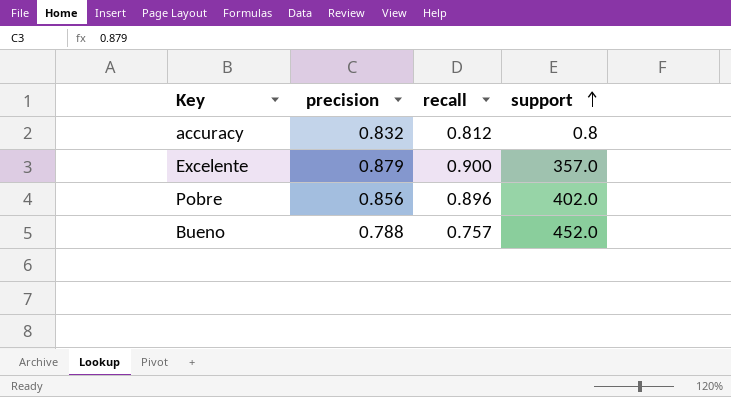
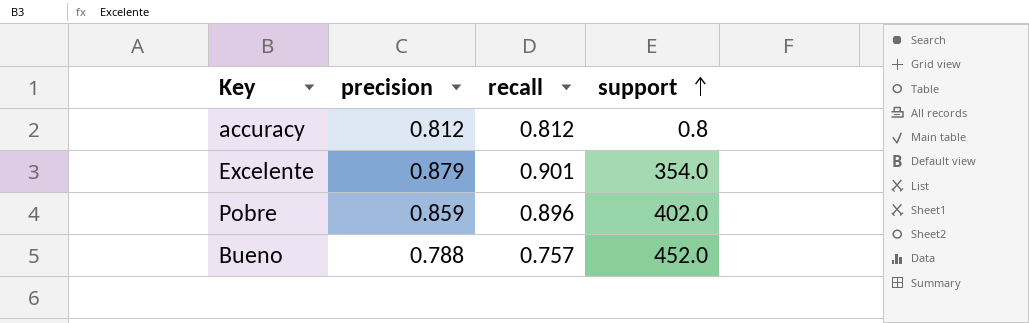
accuracy | precision: 0.832 -> 0.812
Excelente | recall: 0.900 -> 0.901
Excelente | support: 357.0 -> 354.0
Pobre | precision: 0.856 -> 0.859

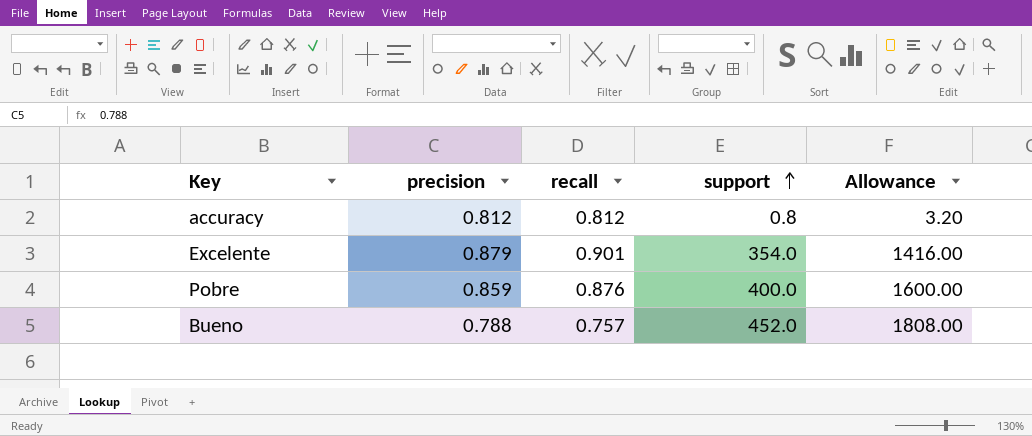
column Allowance | formula: none -> [support] * 4
Pobre | recall: 0.896 -> 0.876
Pobre | support: 402.0 -> 400.0

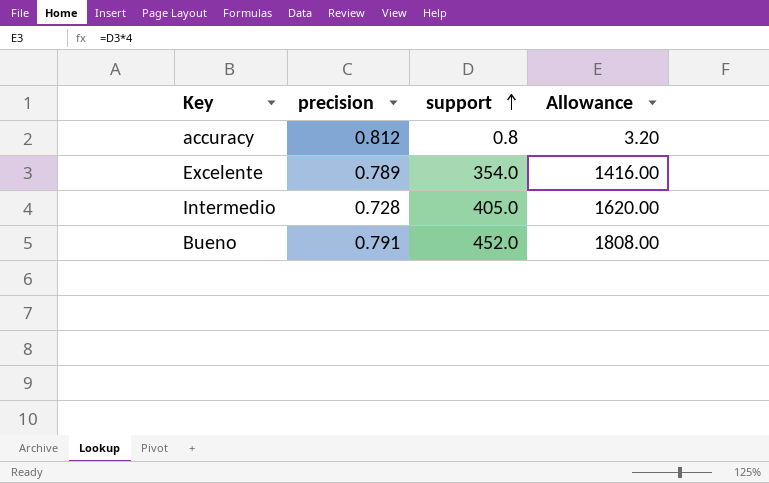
column recall | position: 3 -> none
row Pobre: 0.859 | 0.876 | 400.0 | 1600.00 -> none
Excelente | precision: 0.879 -> 0.789
row Intermedio: none -> 0.728 | 405.0 | 1620.00
Bueno | precision: 0.788 -> 0.791

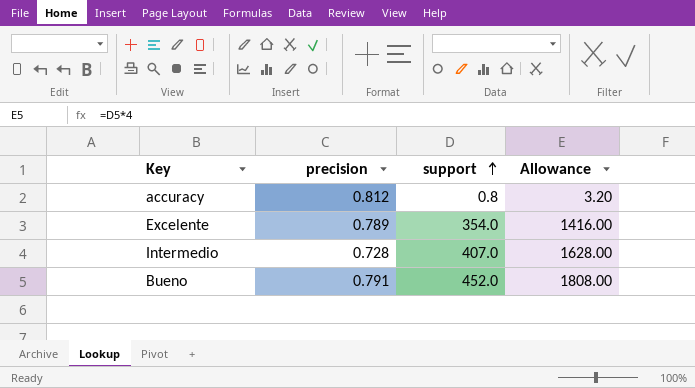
Intermedio | support: 405.0 -> 407.0
Intermedio | Allowance: 1620.00 -> 1628.00

